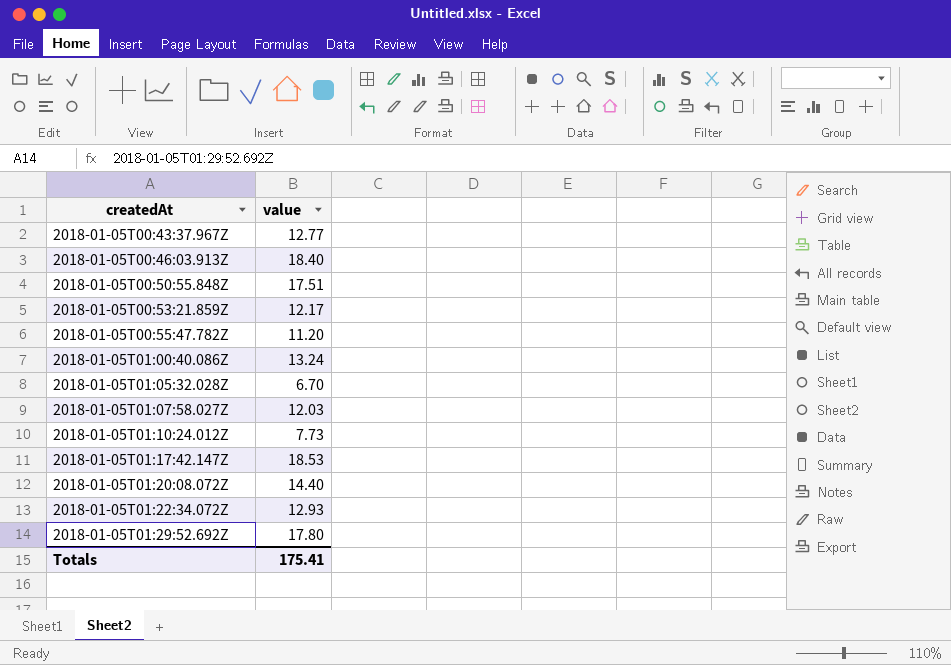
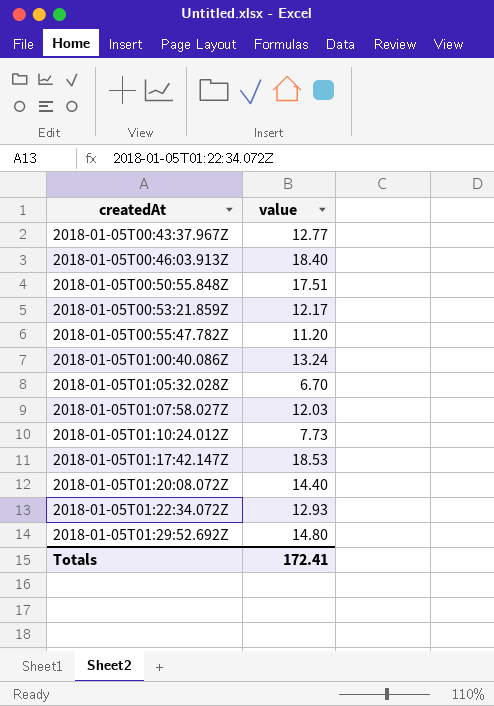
2018-01-05T01:29:52.692Z | value: 17.80 -> 14.80
Totals | value: 175.41 -> 172.41

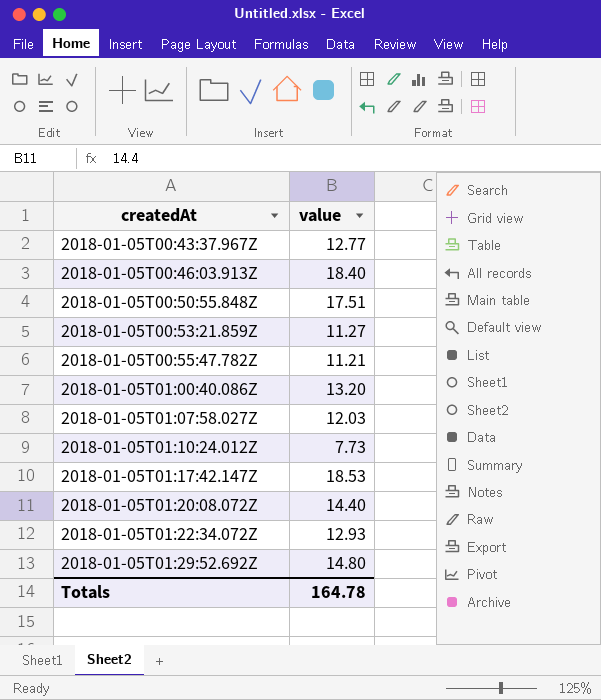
row 2018-01-05T01:05:32.028Z: 6.70 -> none
2018-01-05T00:53:21.859Z | value: 12.17 -> 11.27
2018-01-05T00:55:47.782Z | value: 11.20 -> 11.21
2018-01-05T01:00:40.086Z | value: 13.24 -> 13.20
Totals | value: 172.41 -> 164.78

